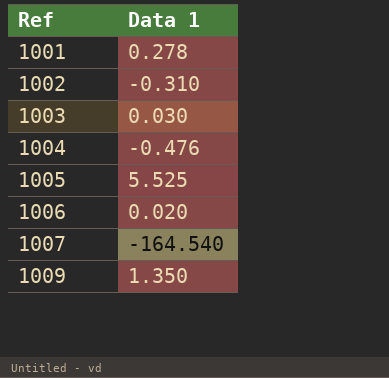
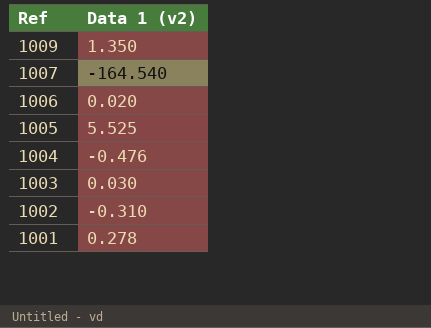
row order: Ref ascending -> Ref descending
column name: Data 1 -> Data 1 (v2)

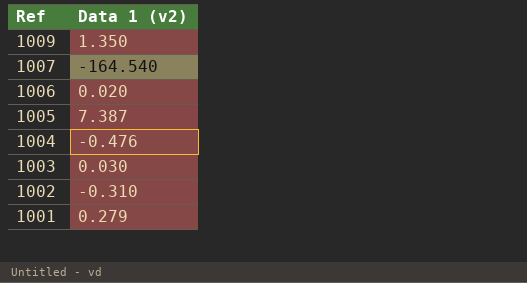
1005 | Data 1 (v2): 5.525 -> 7.387
1001 | Data 1 (v2): 0.278 -> 0.279

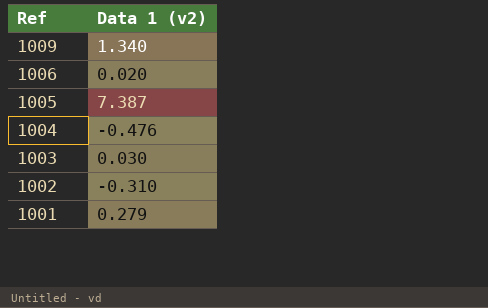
row 1007: -164.540 -> none
1009 | Data 1 (v2): 1.350 -> 1.340

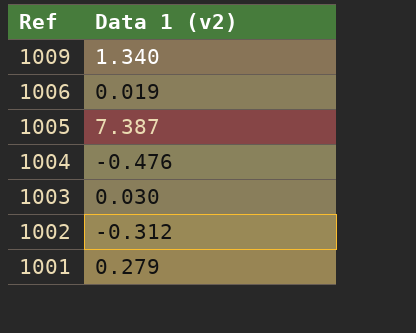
1006 | Data 1 (v2): 0.020 -> 0.019
1002 | Data 1 (v2): -0.310 -> -0.312

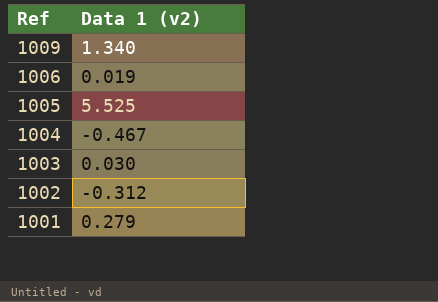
1005 | Data 1 (v2): 7.387 -> 5.525
1004 | Data 1 (v2): -0.476 -> -0.467

